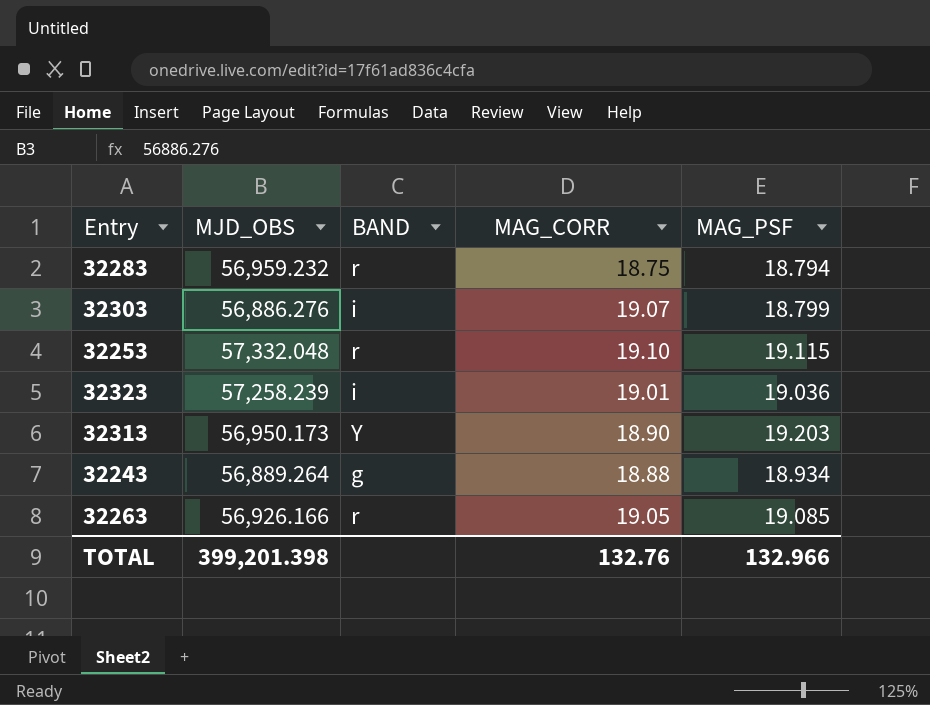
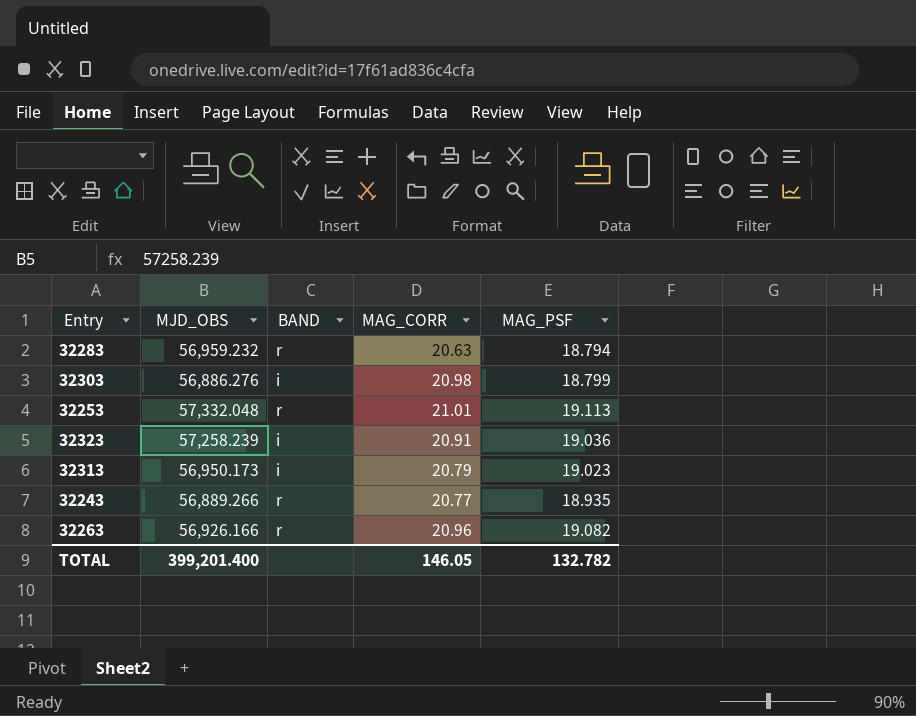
32283 | MAG_CORR: 18.75 -> 20.63
32303 | MAG_CORR: 19.07 -> 20.98
32253 | MAG_CORR: 19.10 -> 21.01
32253 | MAG_PSF: 19.115 -> 19.113
32323 | MAG_CORR: 19.01 -> 20.91
32313 | BAND: Y -> i
32313 | MAG_CORR: 18.90 -> 20.79
32313 | MAG_PSF: 19.203 -> 19.023
32243 | MJD_OBS: 56,889.264 -> 56,889.266
32243 | BAND: g -> r
32243 | MAG_CORR: 18.88 -> 20.77
32243 | MAG_PSF: 18.934 -> 18.935
32263 | MAG_CORR: 19.05 -> 20.96
32263 | MAG_PSF: 19.085 -> 19.082
TOTAL | MJD_OBS: 399,201.398 -> 399,201.400
TOTAL | MAG_CORR: 132.76 -> 146.05
TOTAL | MAG_PSF: 132.966 -> 132.782

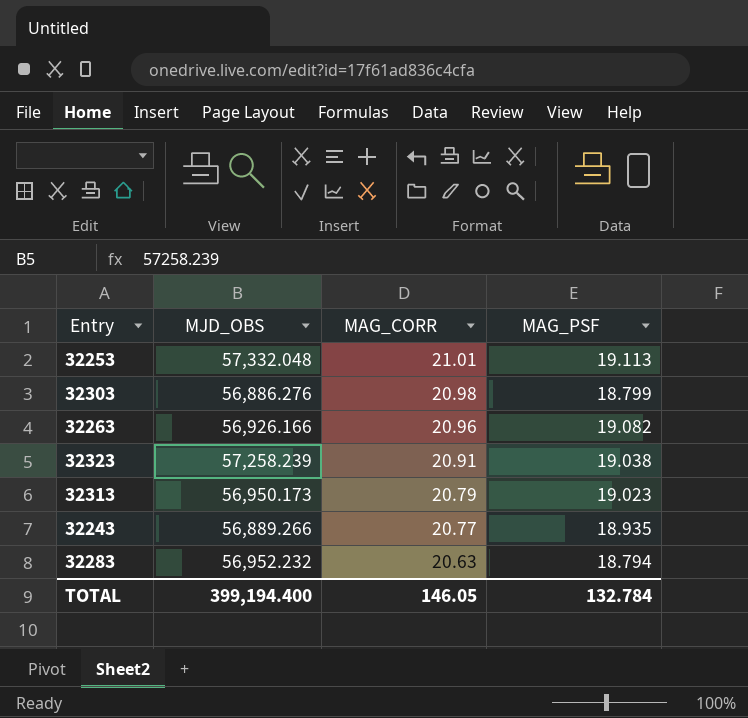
row order: none -> MAG_CORR descending
column BAND | position: 3 -> none
32323 | MAG_PSF: 19.036 -> 19.038
32283 | MJD_OBS: 56,959.232 -> 56,952.232
TOTAL | MJD_OBS: 399,201.400 -> 399,194.400
TOTAL | MAG_PSF: 132.782 -> 132.784

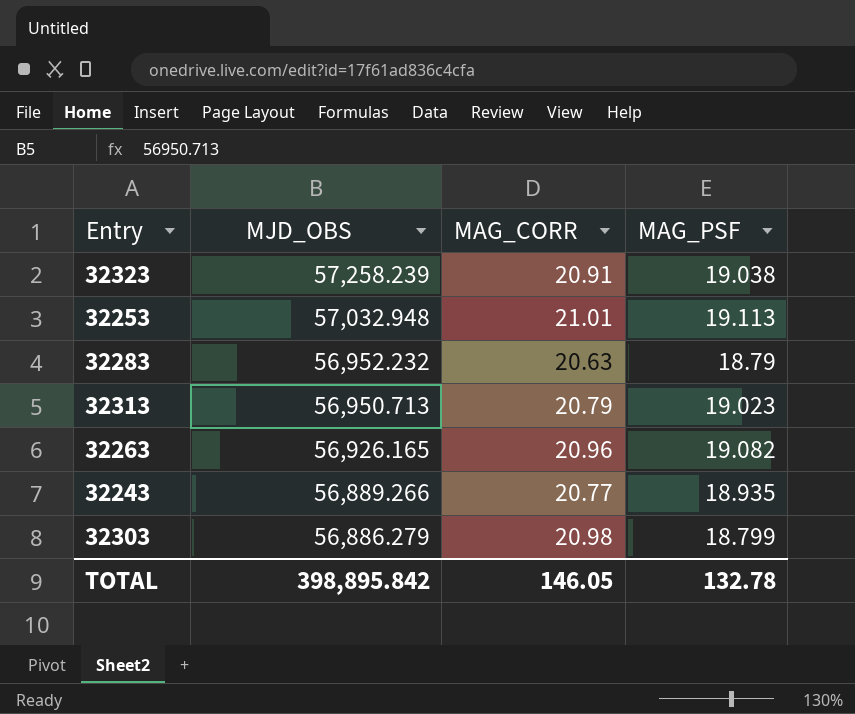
row order: MAG_CORR descending -> MJD_OBS descending
32253 | MJD_OBS: 57,332.048 -> 57,032.948
32283 | MAG_PSF: 18.794 -> 18.79
32313 | MJD_OBS: 56,950.173 -> 56,950.713
32263 | MJD_OBS: 56,926.166 -> 56,926.165
32303 | MJD_OBS: 56,886.276 -> 56,886.279
TOTAL | MJD_OBS: 399,194.400 -> 398,895.842
TOTAL | MAG_PSF: 132.784 -> 132.78

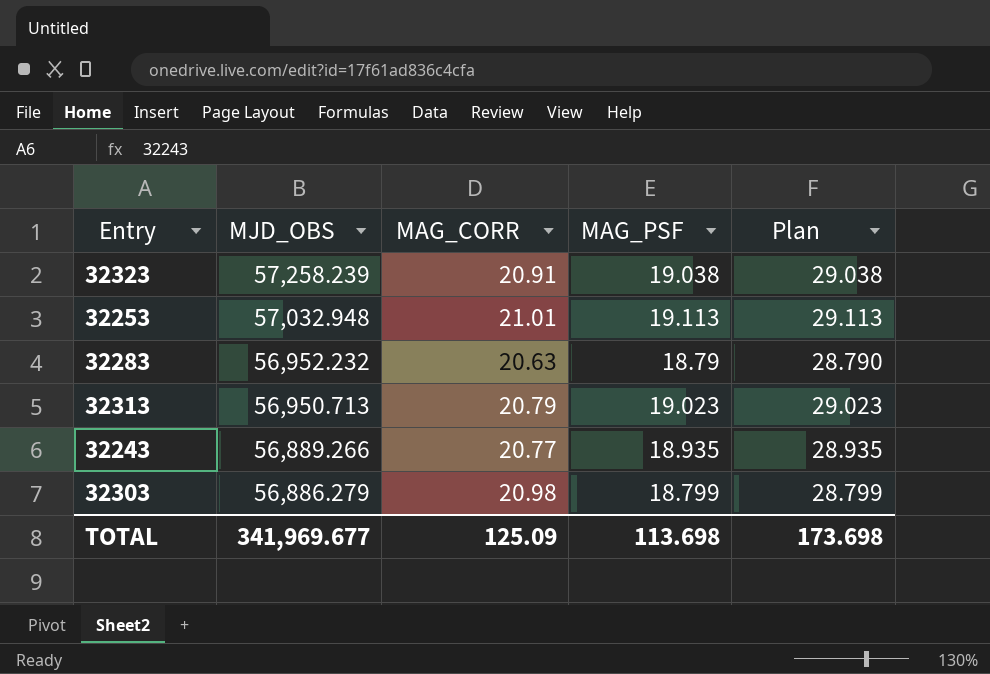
column Plan | formula: none -> [MAG_PSF] + 10
row 32263: 56,926.165 | 20.96 | 19.082 -> none
TOTAL | MJD_OBS: 398,895.842 -> 341,969.677
TOTAL | MAG_CORR: 146.05 -> 125.09
TOTAL | MAG_PSF: 132.78 -> 113.698

